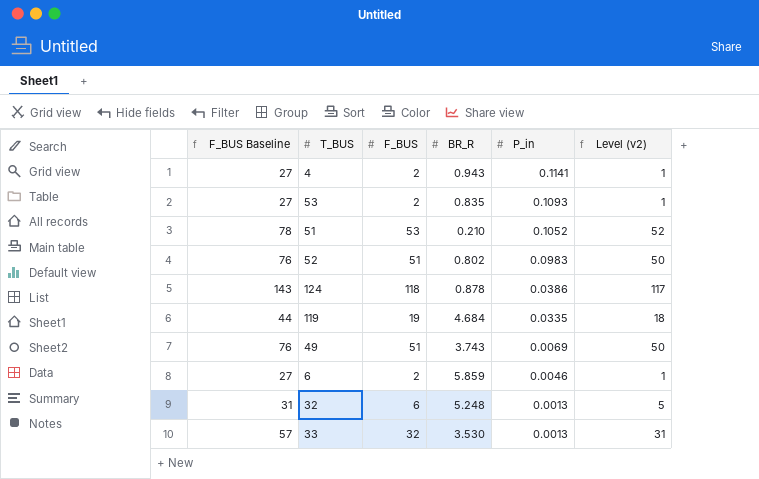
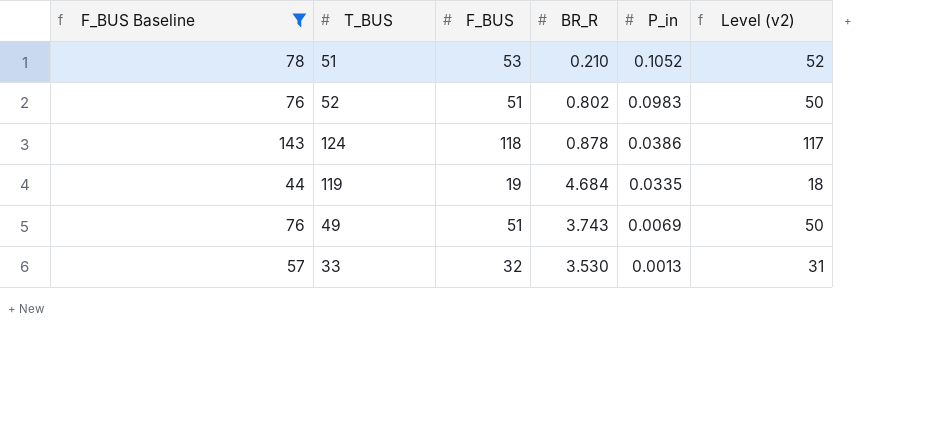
filter: none -> F_BUS Baseline >= 44

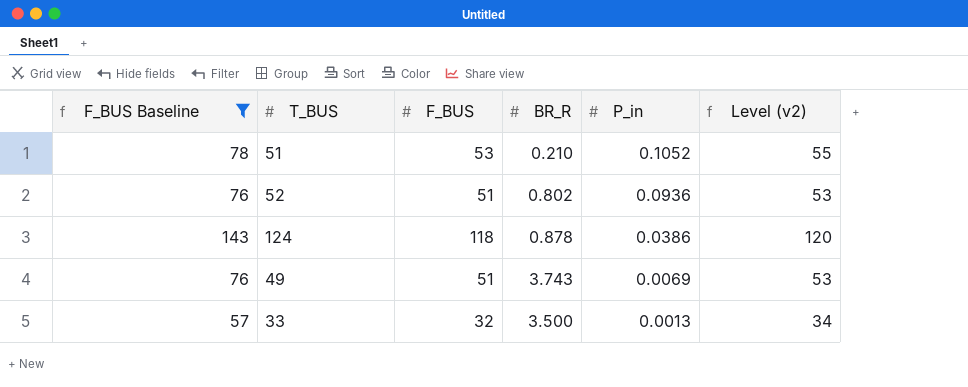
column Level (v2) | formula: [F_BUS] - 1 -> [F_BUS] + 2
row 119: 44 | 19 | 4.684 | 0.0335 | 18 -> none
52 | P_in: 0.0983 -> 0.0936
33 | BR_R: 3.530 -> 3.500

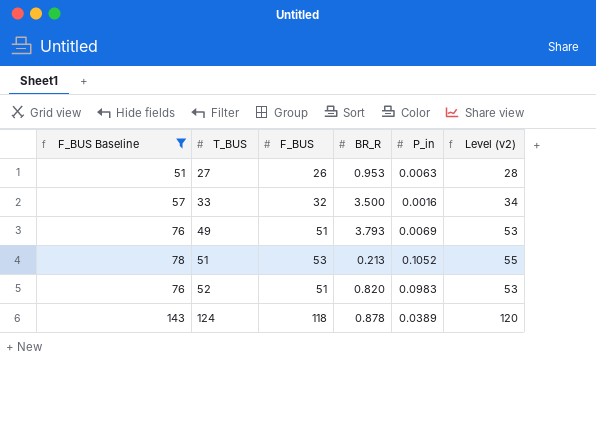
row order: P_in descending -> T_BUS ascending
row 27: none -> 51 | 26 | 0.953 | 0.0063 | 28
33 | P_in: 0.0013 -> 0.0016
49 | BR_R: 3.743 -> 3.793
51 | BR_R: 0.210 -> 0.213
52 | BR_R: 0.802 -> 0.820
52 | P_in: 0.0936 -> 0.0983
124 | P_in: 0.0386 -> 0.0389

